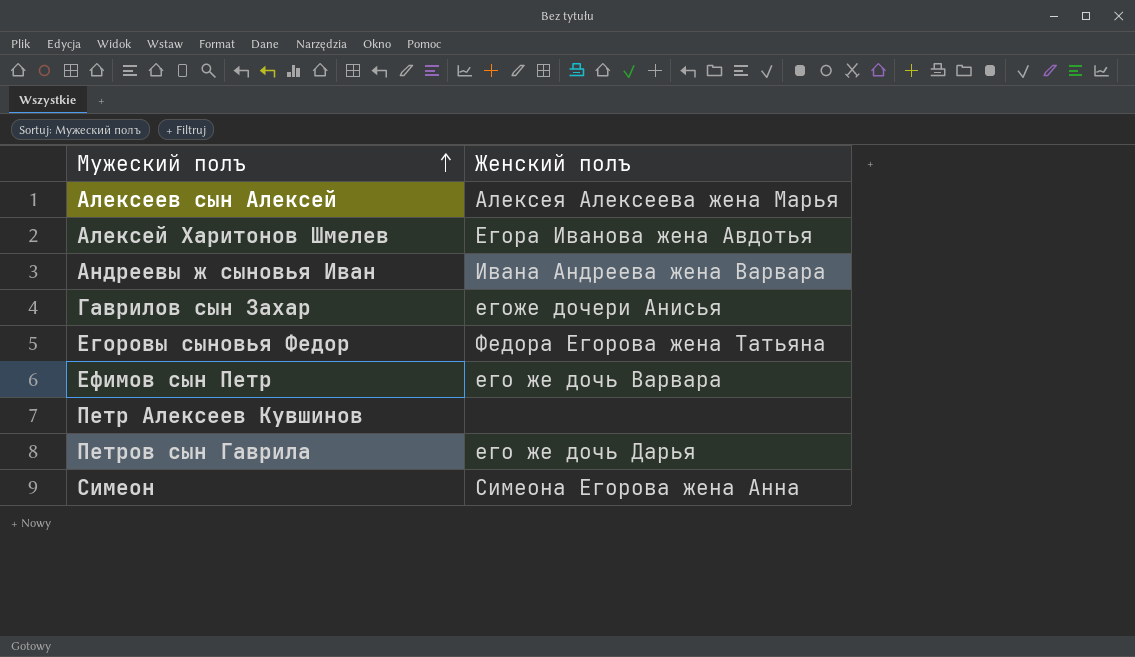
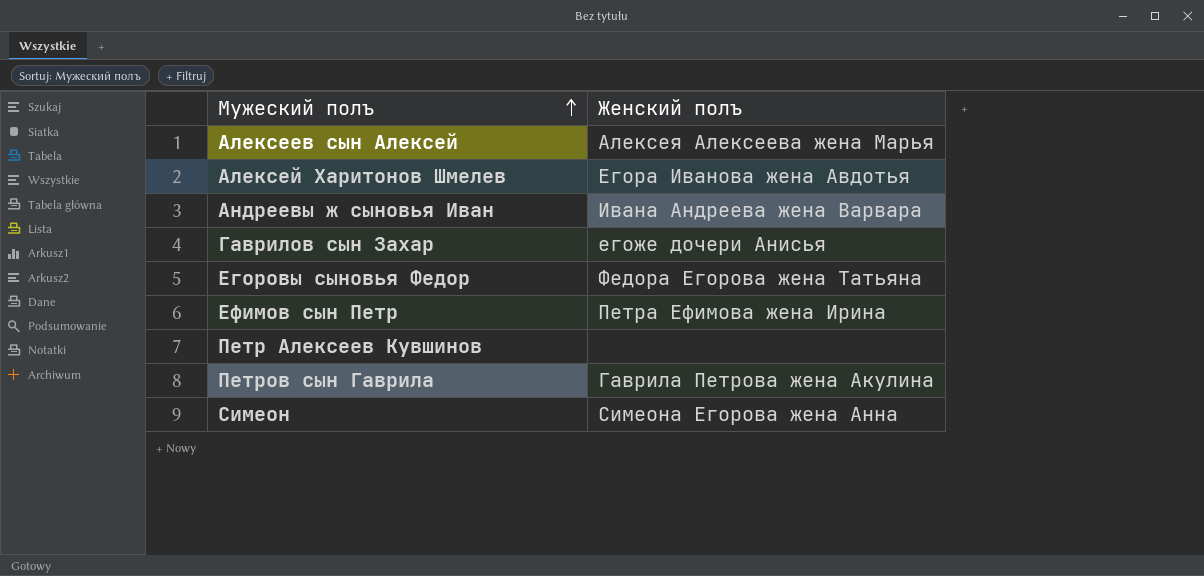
Ефимов сын Петр | Женский полъ: его же дочь Варвара -> Петра Ефимова жена Ирина
Петров сын Гаврила | Женский полъ: его же дочь Дарья -> Гаврила Петрова жена Акулина

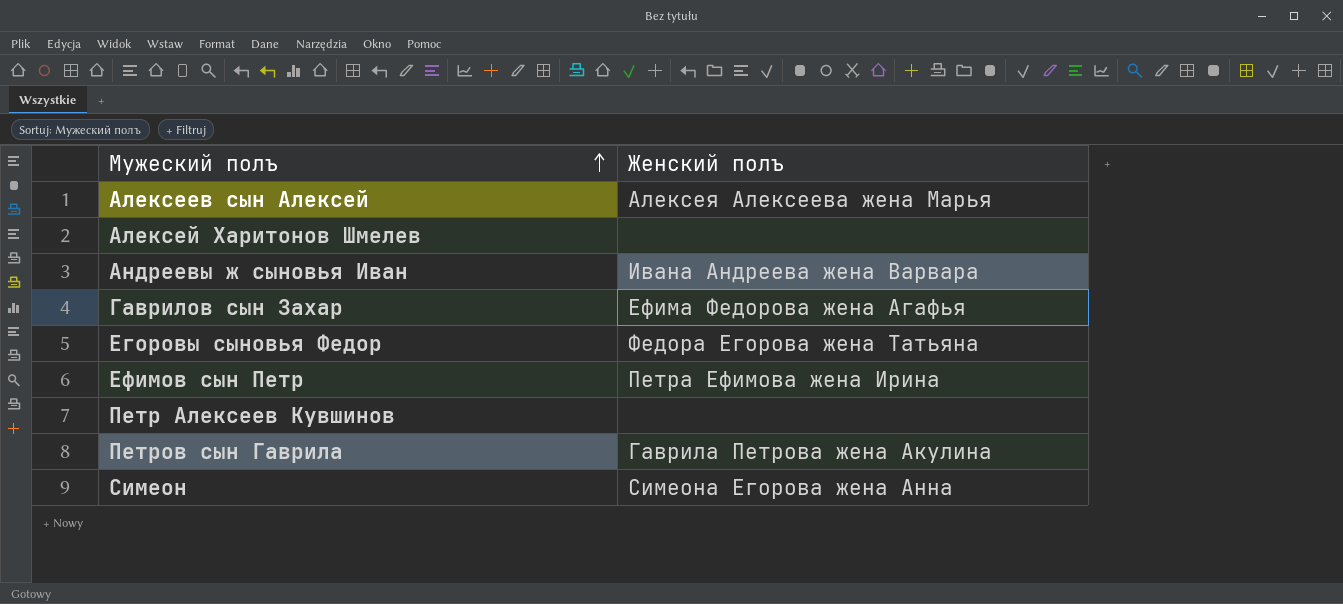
Алексей Харитонов Шмелев | Женский полъ: Егора Иванова жена Авдотья -> none
Гаврилов сын Захар | Женский полъ: егоже дочери Анисья -> Ефима Федорова жена Агафья

